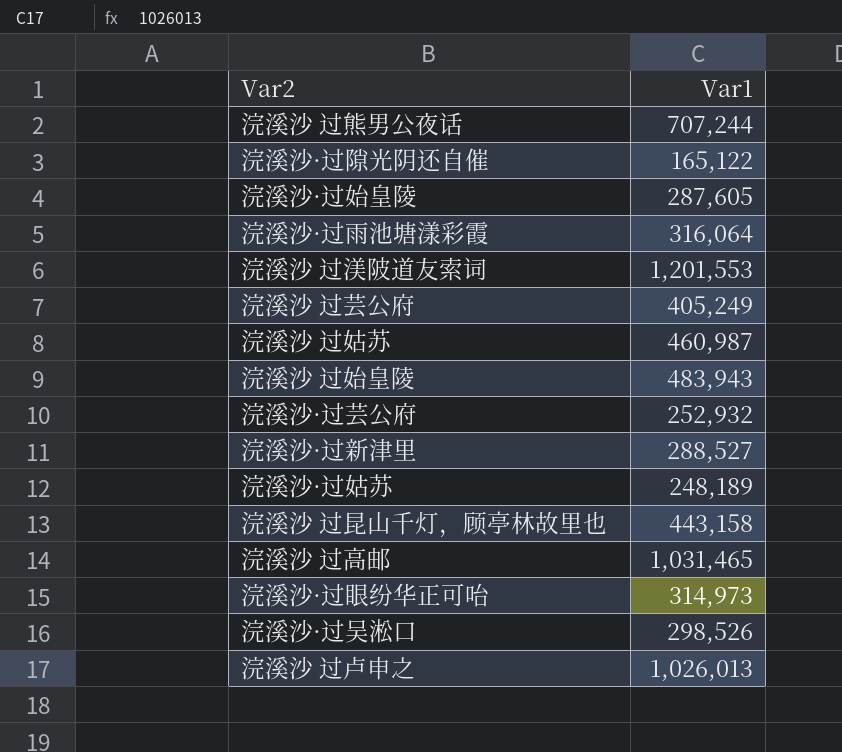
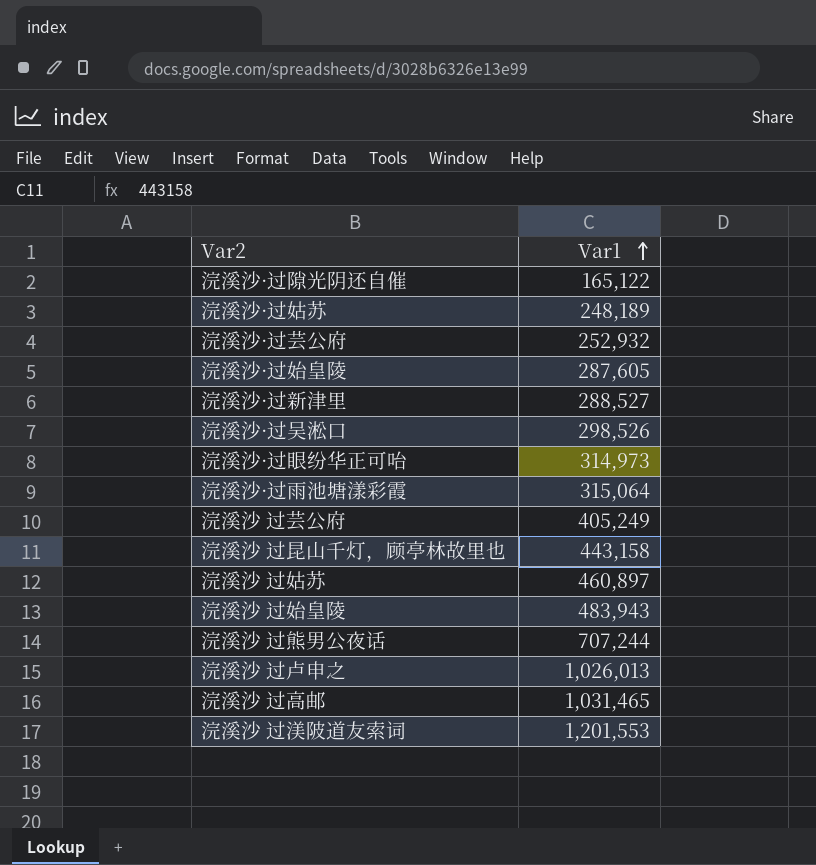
row order: none -> Var1 ascending
浣溪沙·过雨池塘漾彩霞 | Var1: 316,064 -> 315,064
浣溪沙 过姑苏 | Var1: 460,987 -> 460,897

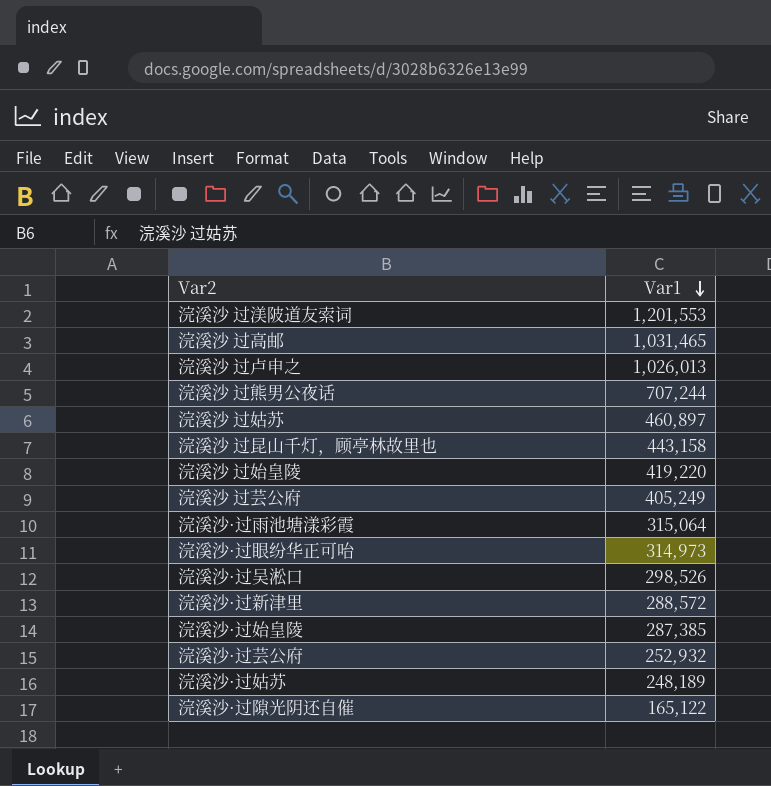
row order: Var1 ascending -> Var1 descending
浣溪沙 过始皇陵 | Var1: 483,943 -> 419,220
浣溪沙·过新津里 | Var1: 288,527 -> 288,572
浣溪沙·过始皇陵 | Var1: 287,605 -> 287,385

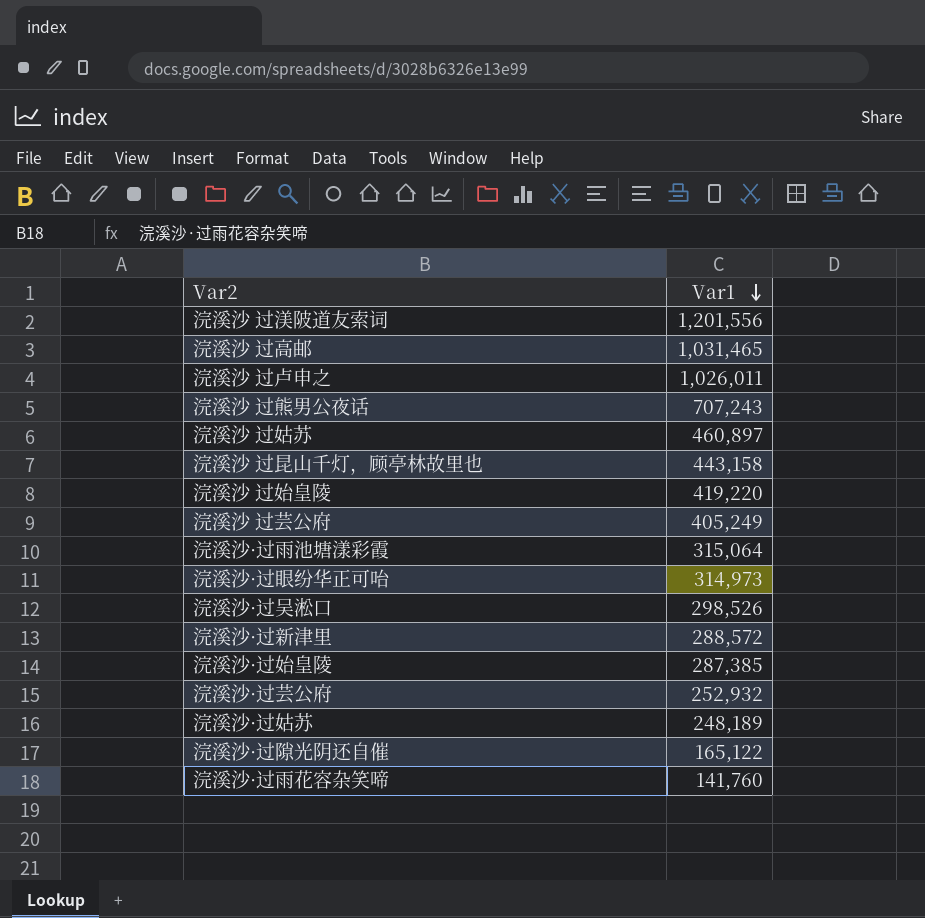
浣溪沙 过渼陂道友索词 | Var1: 1,201,553 -> 1,201,556
浣溪沙 过卢申之 | Var1: 1,026,013 -> 1,026,011
浣溪沙 过熊男公夜话 | Var1: 707,244 -> 707,243
row 浣溪沙·过雨花容杂笑啼: none -> 141,760

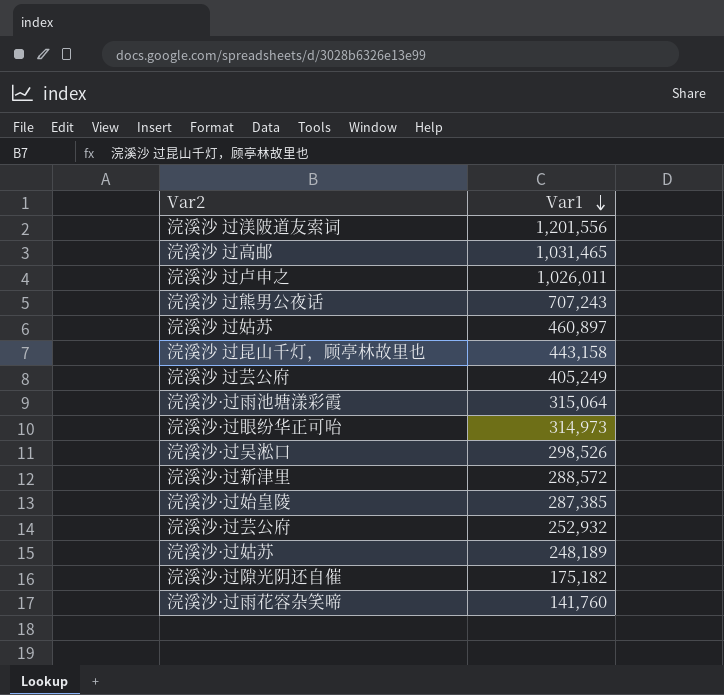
row 浣溪沙 过始皇陵: 419,220 -> none
浣溪沙·过隙光阴还自催 | Var1: 165,122 -> 175,182

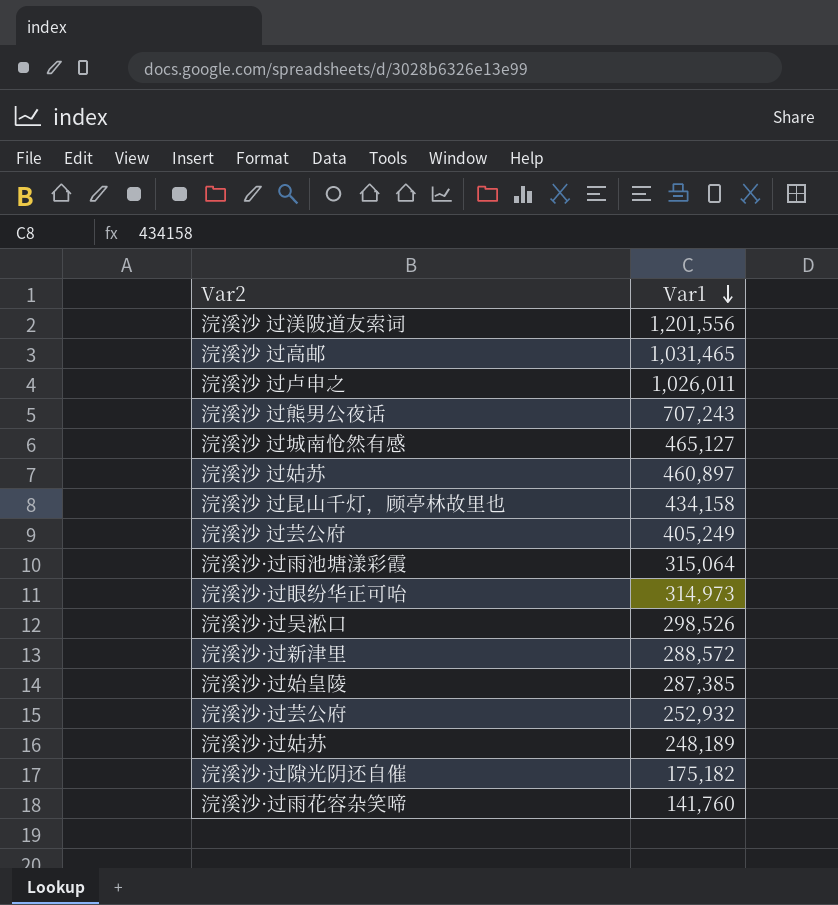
row 浣溪沙 过城南怆然有感: none -> 465,127
浣溪沙 过昆山千灯，顾亭林故里也 | Var1: 443,158 -> 434,158

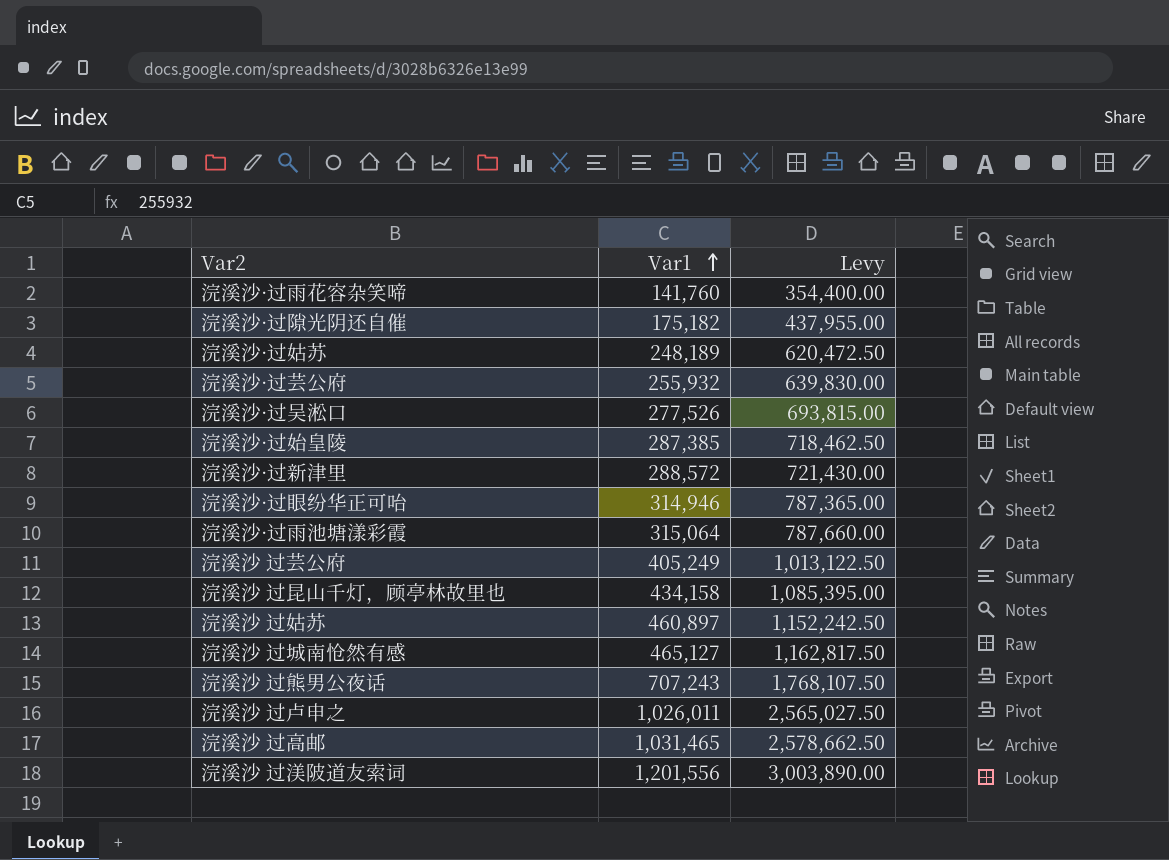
row order: Var1 descending -> Var1 ascending
column Levy | formula: none -> [Var1] * 2.5
浣溪沙·过芸公府 | Var1: 252,932 -> 255,932
浣溪沙·过吴淞口 | Var1: 298,526 -> 277,526
浣溪沙·过眼纷华正可咍 | Var1: 314,973 -> 314,946

